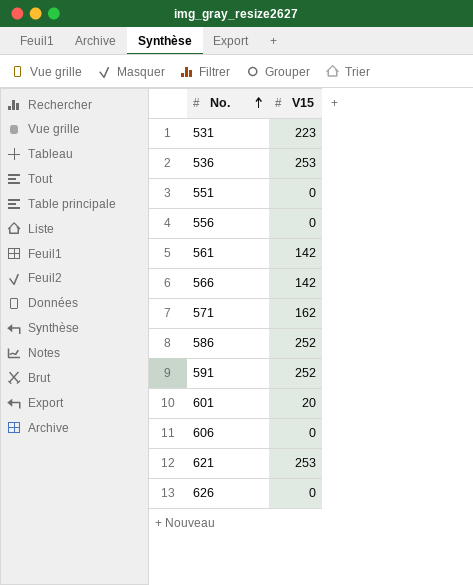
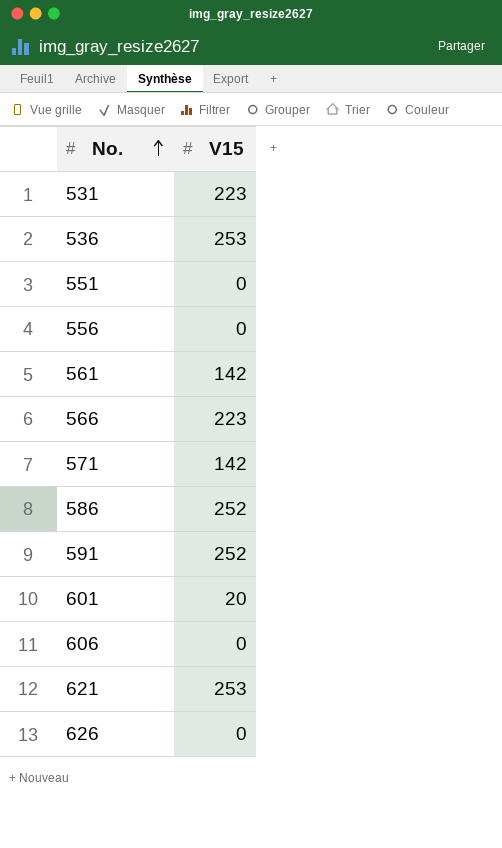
566 | V15: 142 -> 223
571 | V15: 162 -> 142

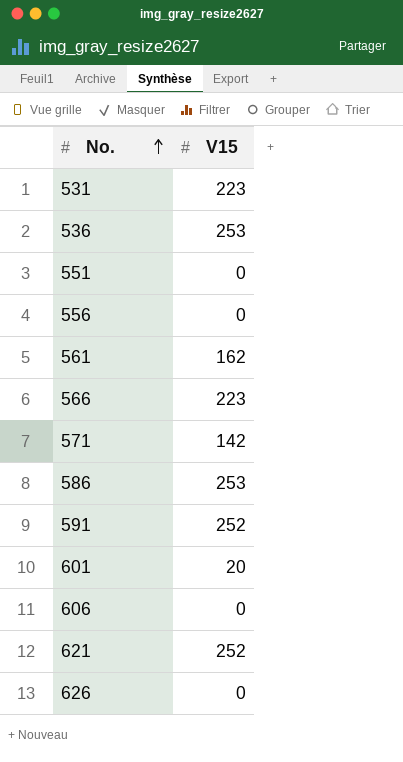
561 | V15: 142 -> 162
586 | V15: 252 -> 253
621 | V15: 253 -> 252

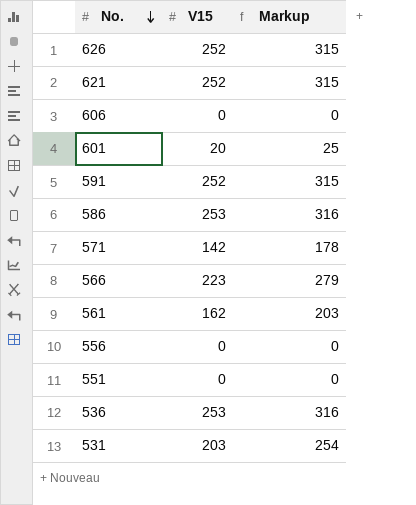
row order: No. ascending -> No. descending
column Markup | formula: none -> [V15] * 1.25
626 | V15: 0 -> 252
531 | V15: 223 -> 203

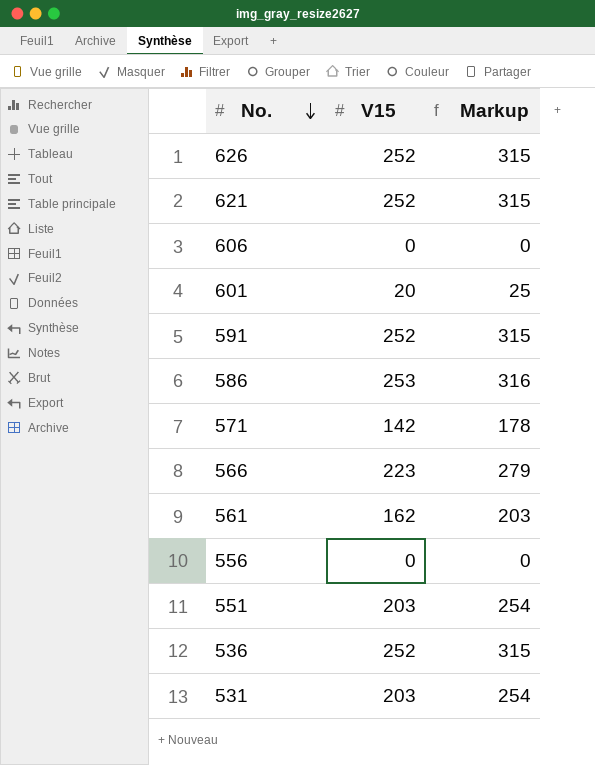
551 | V15: 0 -> 203
551 | Markup: 0 -> 254
536 | V15: 253 -> 252
536 | Markup: 316 -> 315

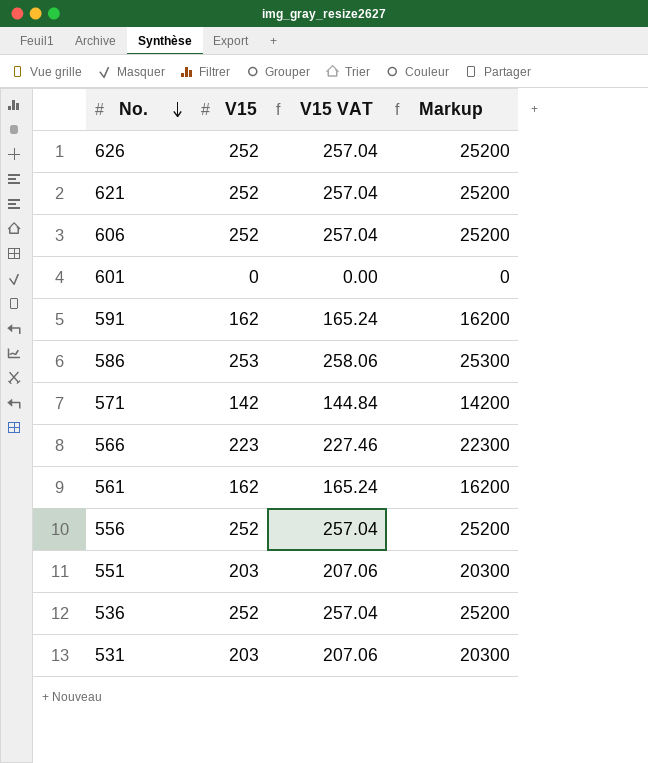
column V15 VAT | formula: none -> [V15] * 1.02
column Markup | formula: [V15] * 1.25 -> [V15] * 100
606 | V15: 0 -> 252
601 | V15: 20 -> 0
591 | V15: 252 -> 162
556 | V15: 0 -> 252

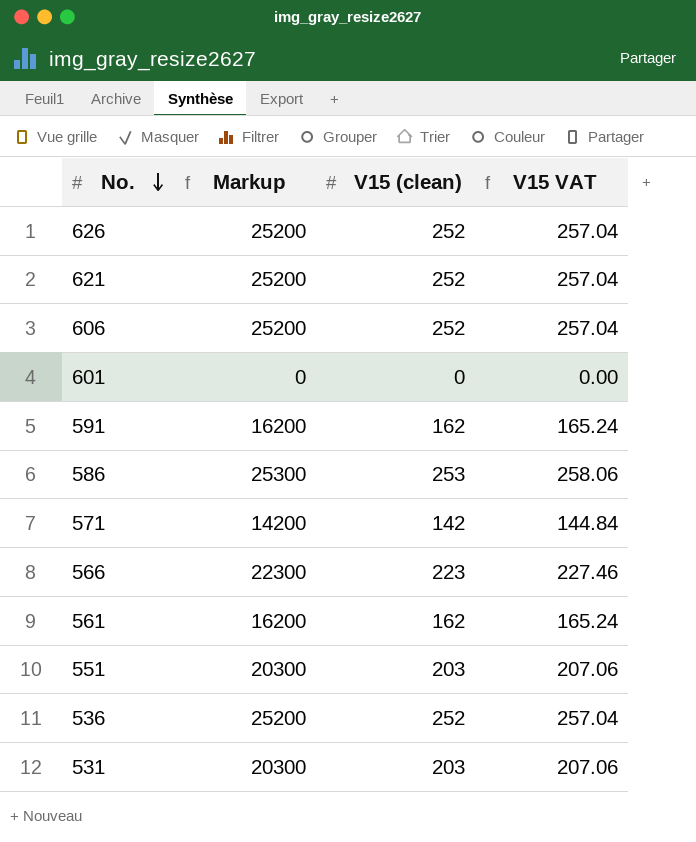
column Markup | position: 4 -> 2
column name: V15 -> V15 (clean)
row 556: 252 | 257.04 | 25200 -> none

